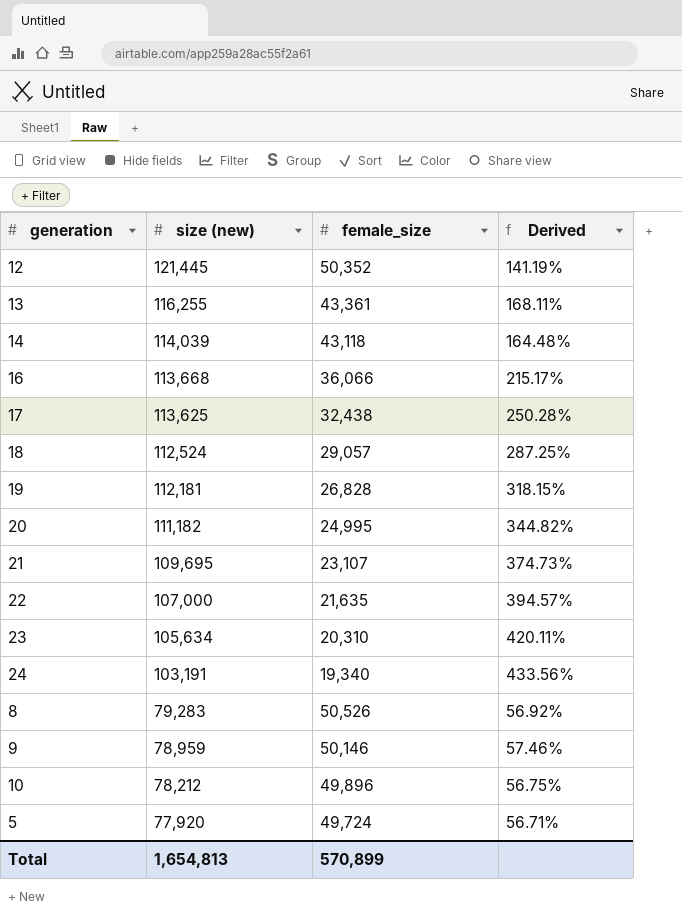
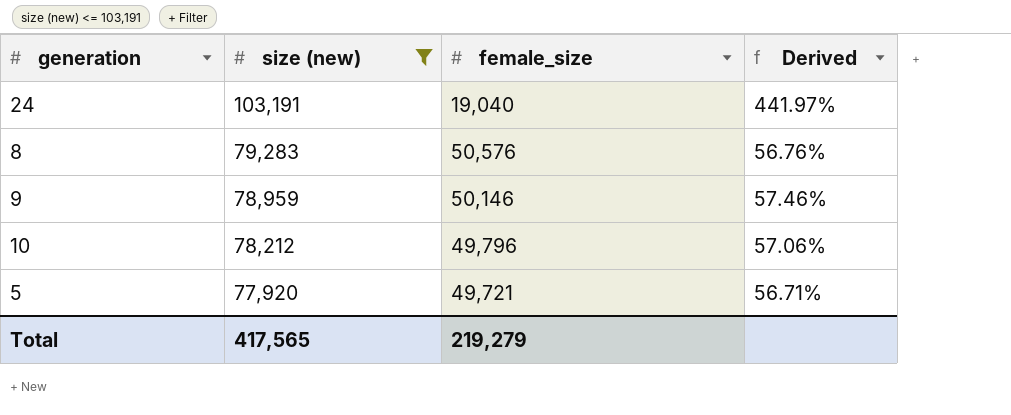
filter: none -> size (new) <= 103,191
24 | female_size: 19,340 -> 19,040
24 | Derived: 433.56% -> 441.97%
8 | female_size: 50,526 -> 50,576
8 | Derived: 56.92% -> 56.76%
10 | female_size: 49,896 -> 49,796
10 | Derived: 56.75% -> 57.06%
5 | female_size: 49,724 -> 49,721
Total | size (new): 1,654,813 -> 417,565
Total | female_size: 570,899 -> 219,279

